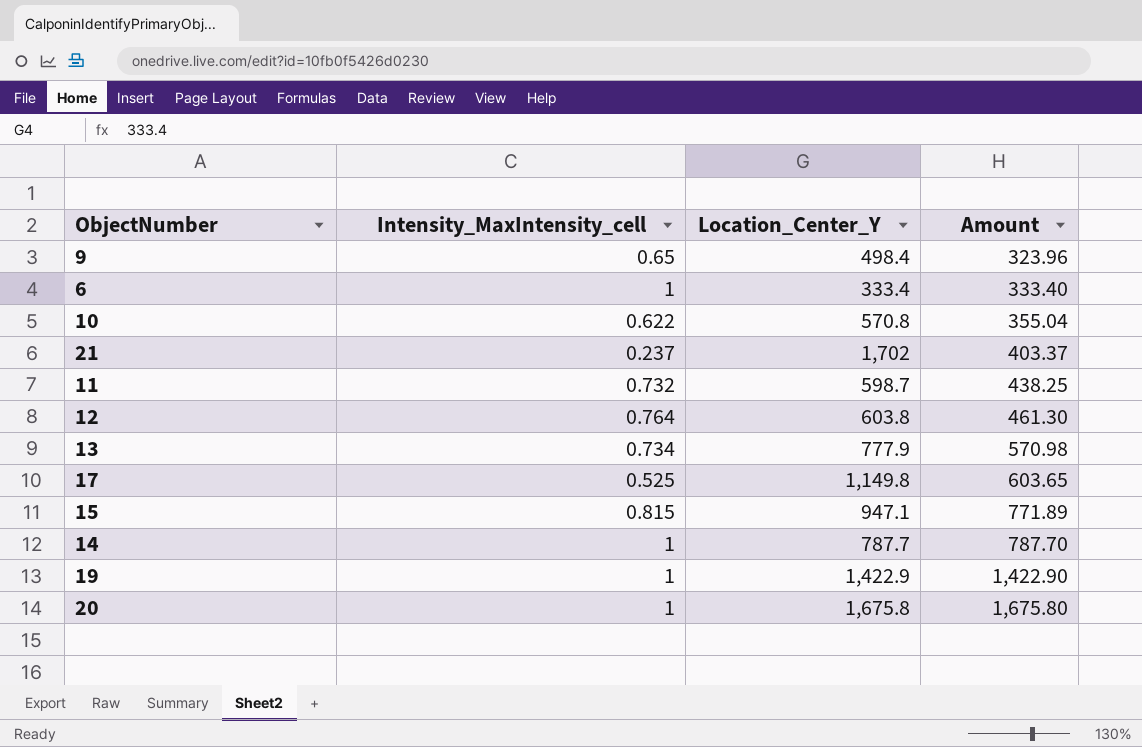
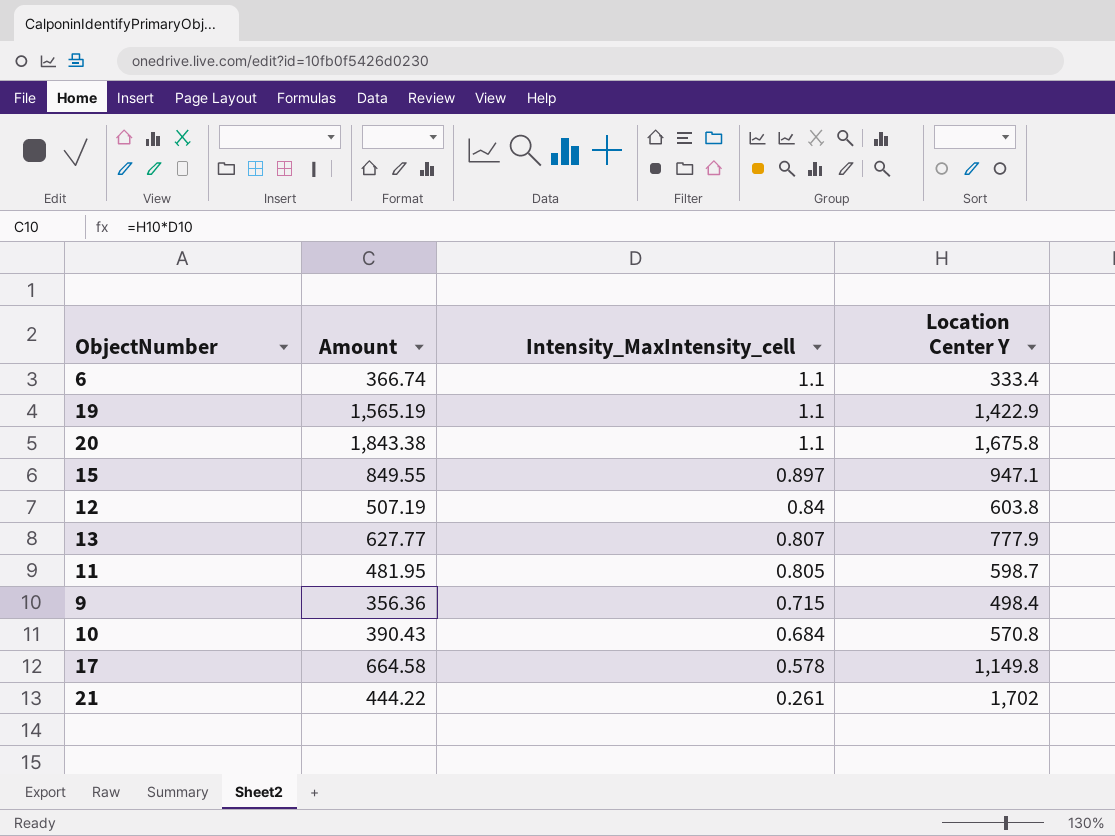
row order: Amount ascending -> Intensity_MaxIntensity_cell descending
column Amount | position: 4 -> 2
column name: Location_Center_Y -> Location Center Y
row 14: 1 | 787.7 | 787.70 -> none
6 | Amount: 333.40 -> 366.74
6 | Intensity_MaxIntensity_cell: 1 -> 1.1
19 | Amount: 1,422.90 -> 1,565.19
19 | Intensity_MaxIntensity_cell: 1 -> 1.1
20 | Amount: 1,675.80 -> 1,843.38
20 | Intensity_MaxIntensity_cell: 1 -> 1.1
15 | Amount: 771.89 -> 849.55
15 | Intensity_MaxIntensity_cell: 0.815 -> 0.897
12 | Amount: 461.30 -> 507.19
12 | Intensity_MaxIntensity_cell: 0.764 -> 0.84
13 | Amount: 570.98 -> 627.77
13 | Intensity_MaxIntensity_cell: 0.734 -> 0.807
11 | Amount: 438.25 -> 481.95
11 | Intensity_MaxIntensity_cell: 0.732 -> 0.805
9 | Amount: 323.96 -> 356.36
9 | Intensity_MaxIntensity_cell: 0.65 -> 0.715
10 | Amount: 355.04 -> 390.43
10 | Intensity_MaxIntensity_cell: 0.622 -> 0.684
17 | Amount: 603.65 -> 664.58
17 | Intensity_MaxIntensity_cell: 0.525 -> 0.578
21 | Amount: 403.37 -> 444.22
21 | Intensity_MaxIntensity_cell: 0.237 -> 0.261

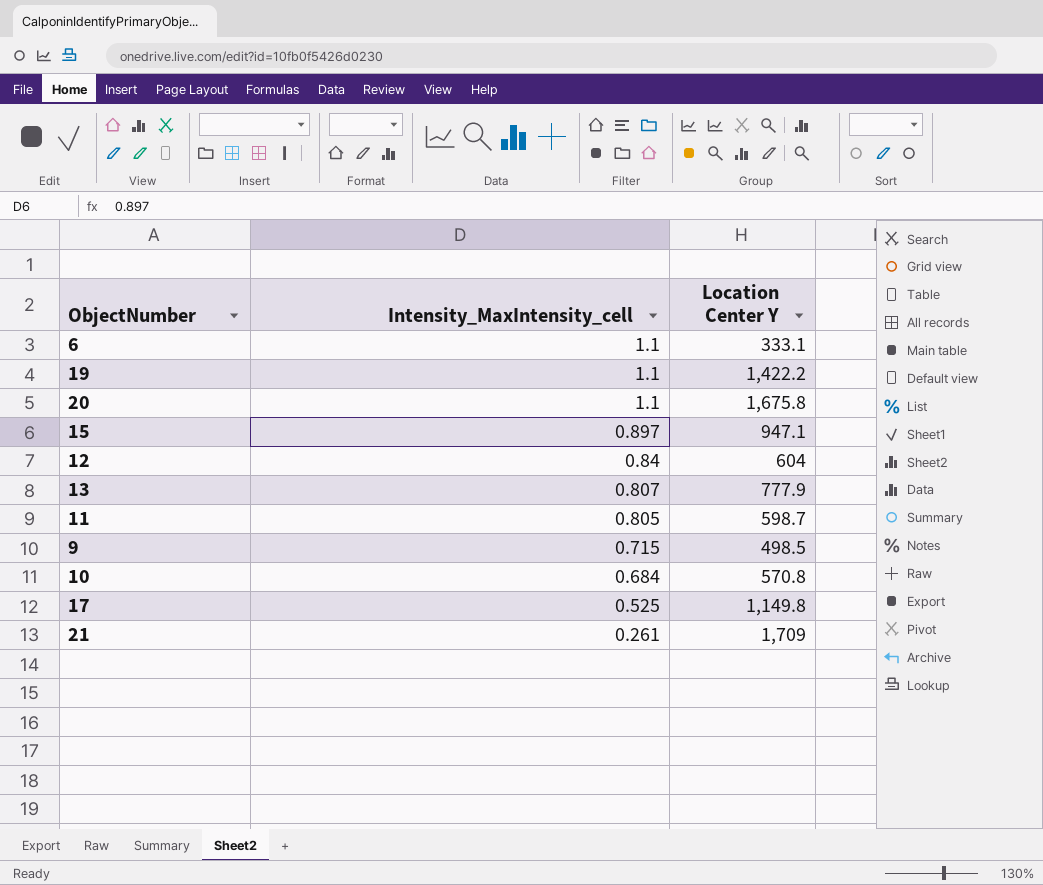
column Amount | formula: [Intensity_MaxIntensity_cell] * [Location Center Y] -> none
6 | Location Center Y: 333.4 -> 333.1
19 | Location Center Y: 1,422.9 -> 1,422.2
12 | Location Center Y: 603.8 -> 604
9 | Location Center Y: 498.4 -> 498.5
17 | Intensity_MaxIntensity_cell: 0.578 -> 0.525
21 | Location Center Y: 1,702 -> 1,709

